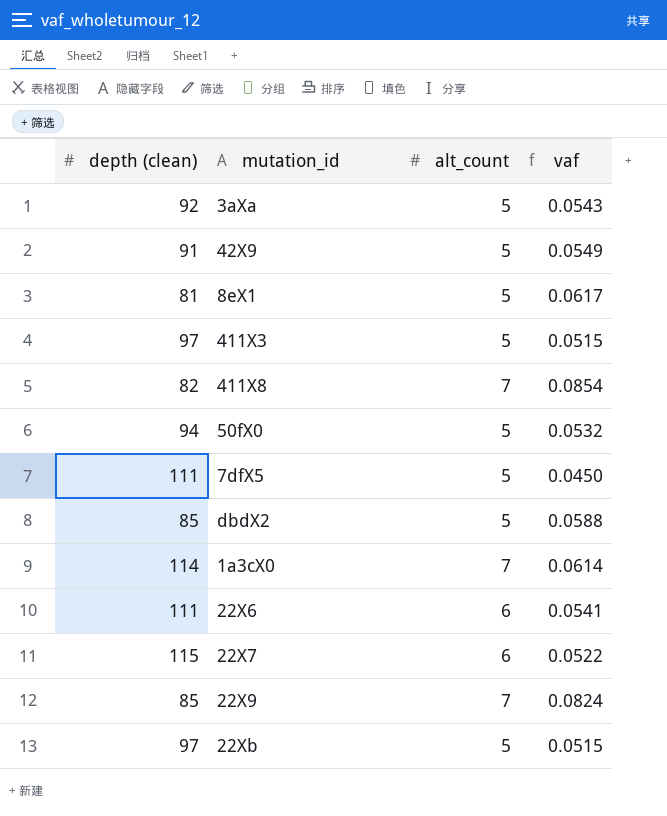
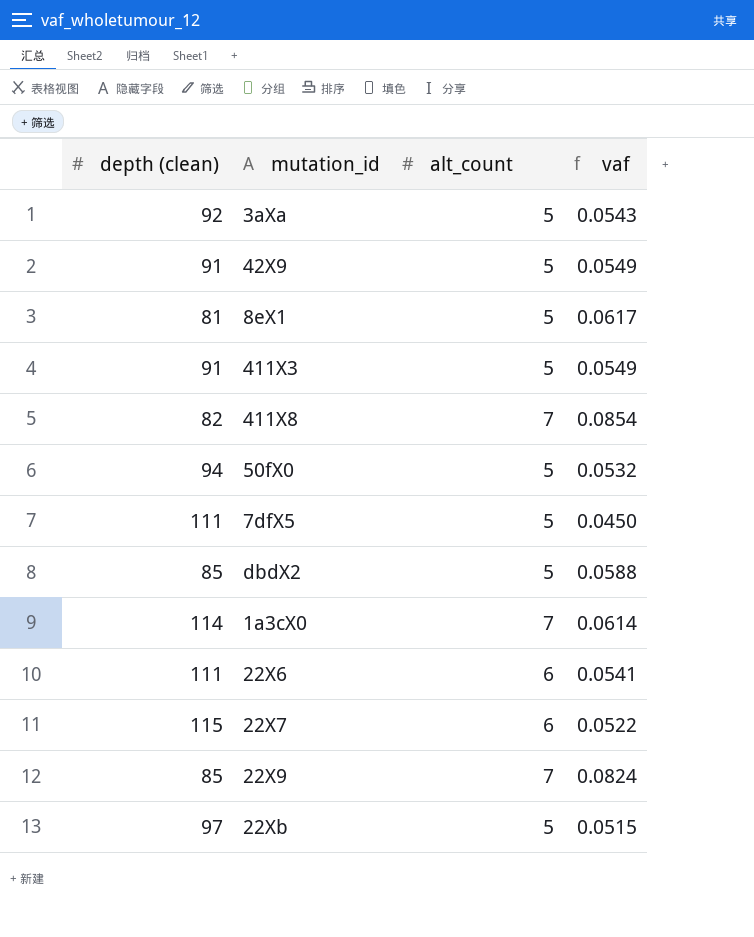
411X3 | depth (clean): 97 -> 91
411X3 | vaf: 0.0515 -> 0.0549

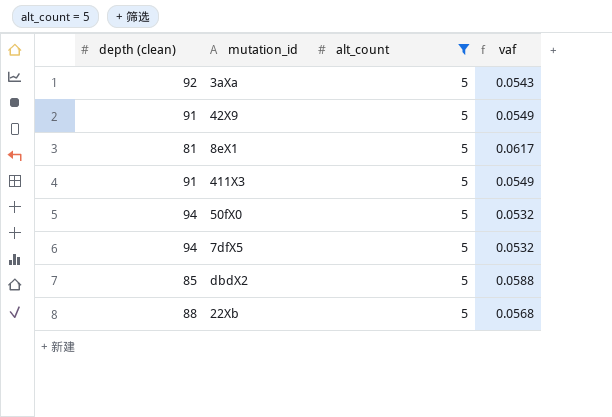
filter: none -> alt_count = 5
7dfX5 | depth (clean): 111 -> 94
7dfX5 | vaf: 0.0450 -> 0.0532
22Xb | depth (clean): 97 -> 88
22Xb | vaf: 0.0515 -> 0.0568

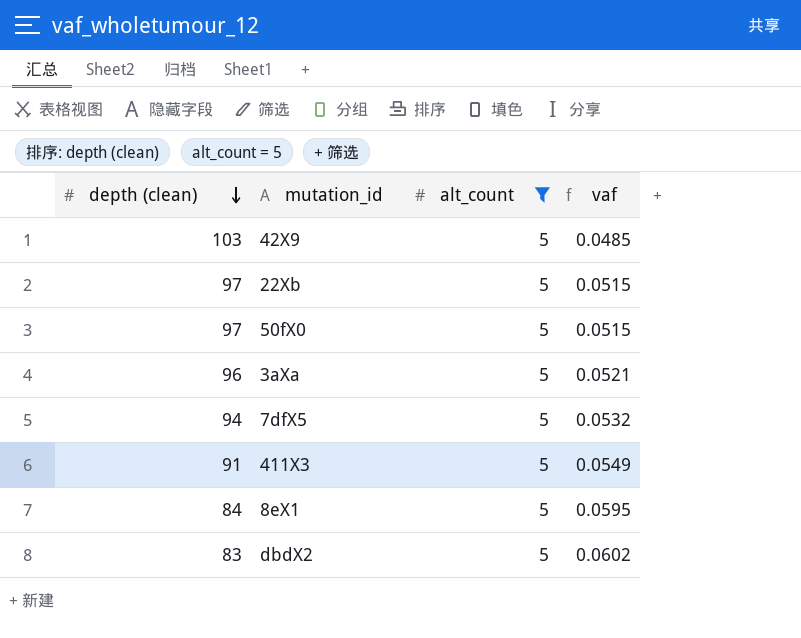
row order: none -> depth (clean) descending
42X9 | depth (clean): 91 -> 103
42X9 | vaf: 0.0549 -> 0.0485
22Xb | depth (clean): 88 -> 97
22Xb | vaf: 0.0568 -> 0.0515
50fX0 | depth (clean): 94 -> 97
50fX0 | vaf: 0.0532 -> 0.0515
3aXa | depth (clean): 92 -> 96
3aXa | vaf: 0.0543 -> 0.0521
8eX1 | depth (clean): 81 -> 84
8eX1 | vaf: 0.0617 -> 0.0595
dbdX2 | depth (clean): 85 -> 83
dbdX2 | vaf: 0.0588 -> 0.0602

